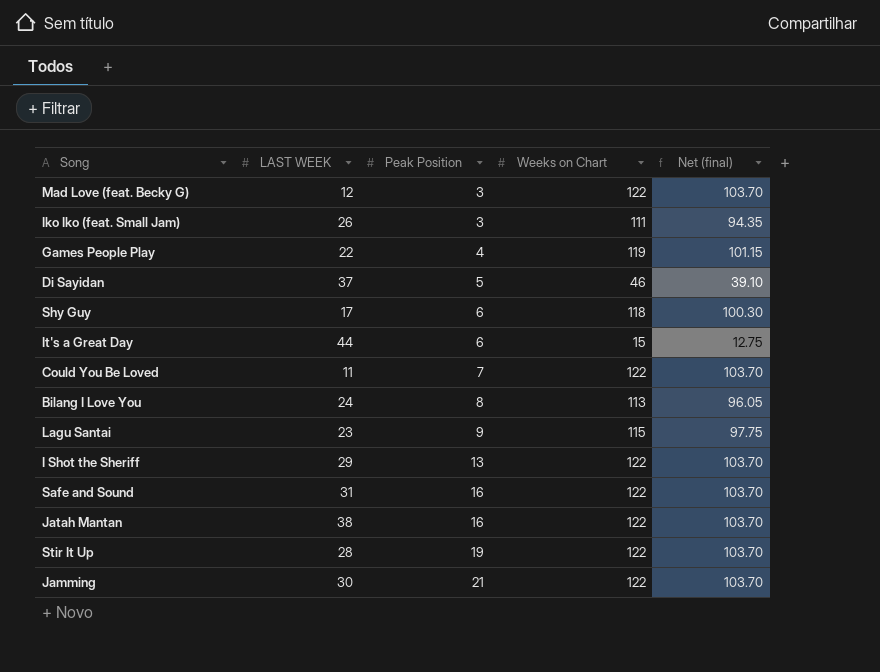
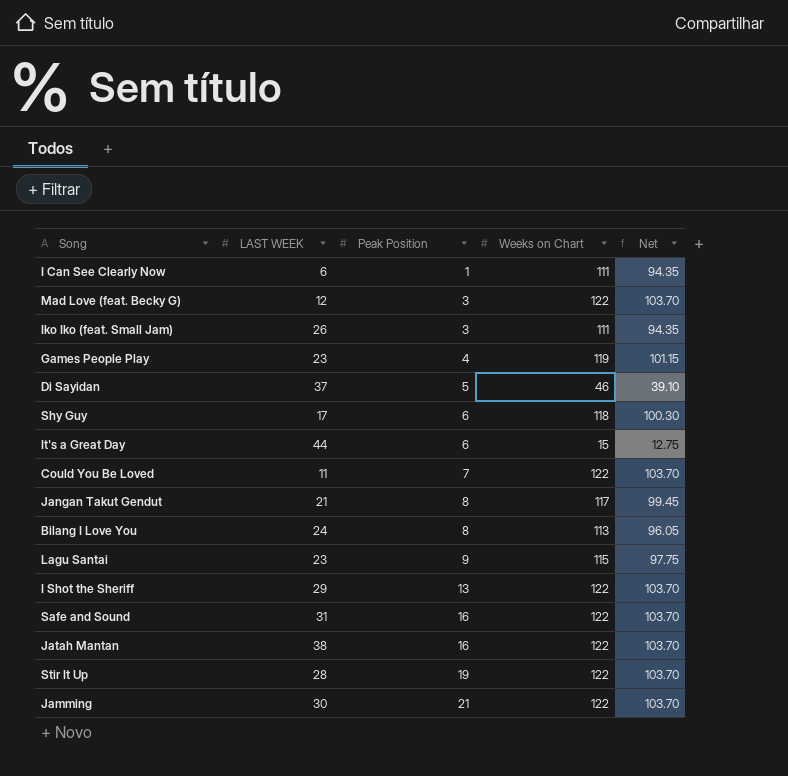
column name: Net (final) -> Net
row I Can See Clearly Now: none -> 6 | 1 | 111 | 94.35
Games People Play | LAST WEEK: 22 -> 23
row Jangan Takut Gendut: none -> 21 | 8 | 117 | 99.45

